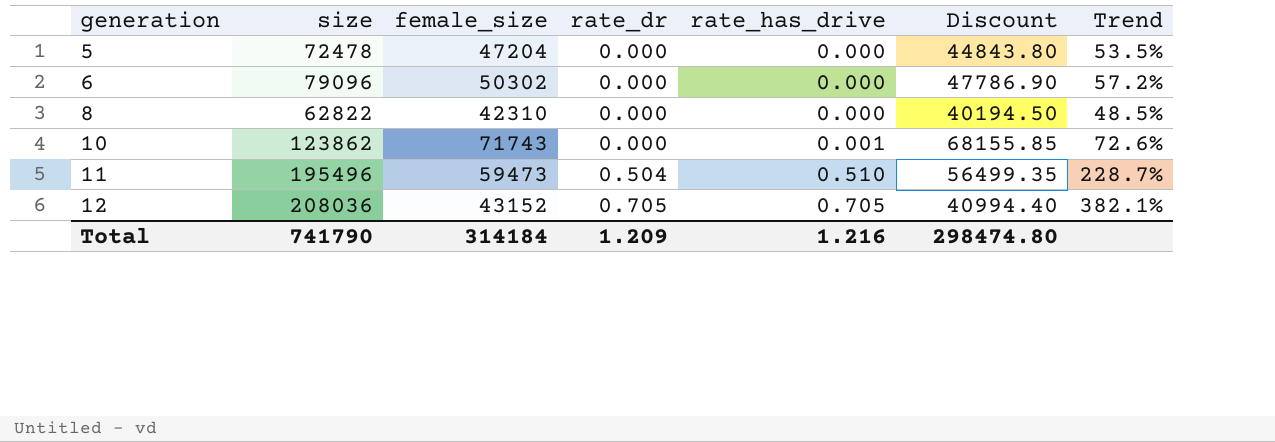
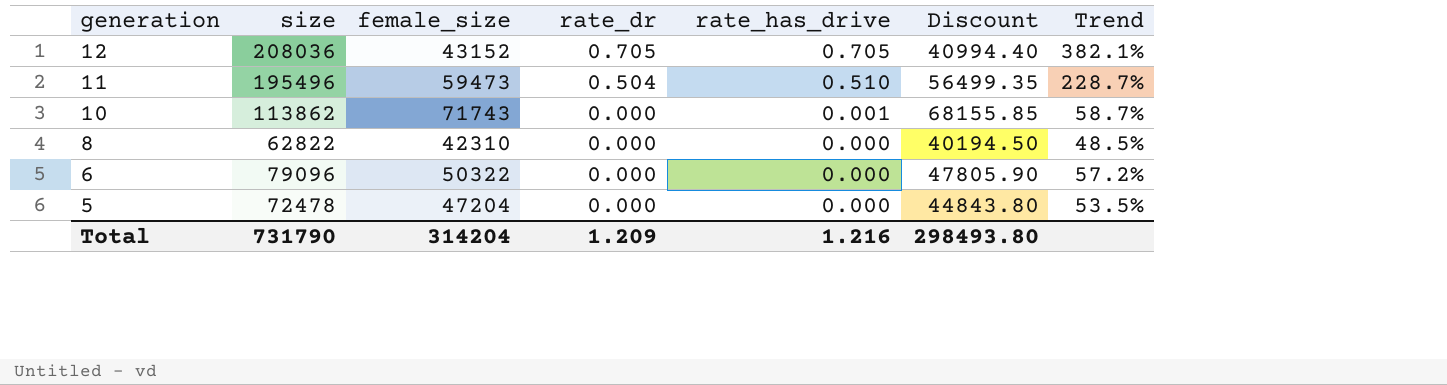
row order: generation ascending -> generation descending
10 | size: 123862 -> 113862
10 | Trend: 72.6% -> 58.7%
6 | female_size: 50302 -> 50322
6 | Discount: 47786.90 -> 47805.90
Total | size: 741790 -> 731790
Total | female_size: 314184 -> 314204
Total | Discount: 298474.80 -> 298493.80

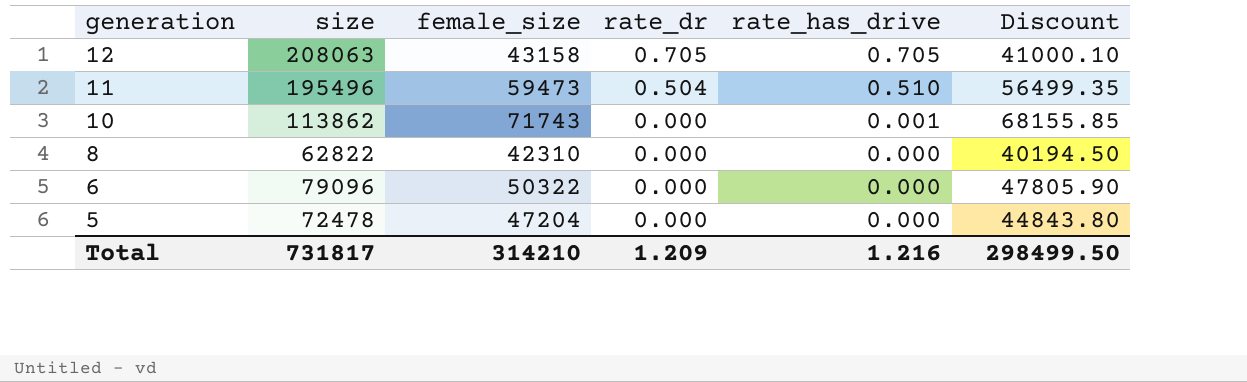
column Trend | formula: ([size] - [female_size]) / [female_size] -> none
12 | size: 208036 -> 208063
12 | female_size: 43152 -> 43158
12 | Discount: 40994.40 -> 41000.10
Total | size: 731790 -> 731817
Total | female_size: 314204 -> 314210
Total | Discount: 298493.80 -> 298499.50

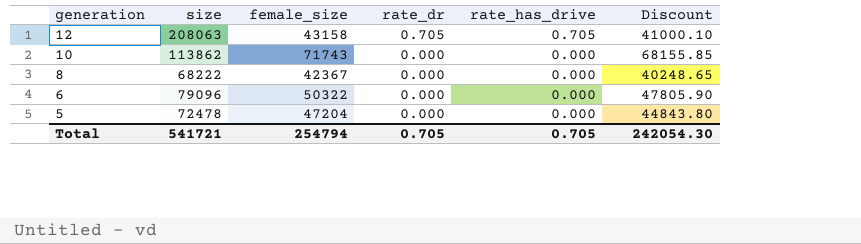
row 11: 195496 | 59473 | 0.504 | 0.510 | 56499.35 -> none
10 | rate_has_drive: 0.001 -> 0.000
8 | size: 62822 -> 68222
8 | female_size: 42310 -> 42367
8 | Discount: 40194.50 -> 40248.65
Total | size: 731817 -> 541721
Total | female_size: 314210 -> 254794
Total | rate_dr: 1.209 -> 0.705
Total | rate_has_drive: 1.216 -> 0.705
Total | Discount: 298499.50 -> 242054.30

